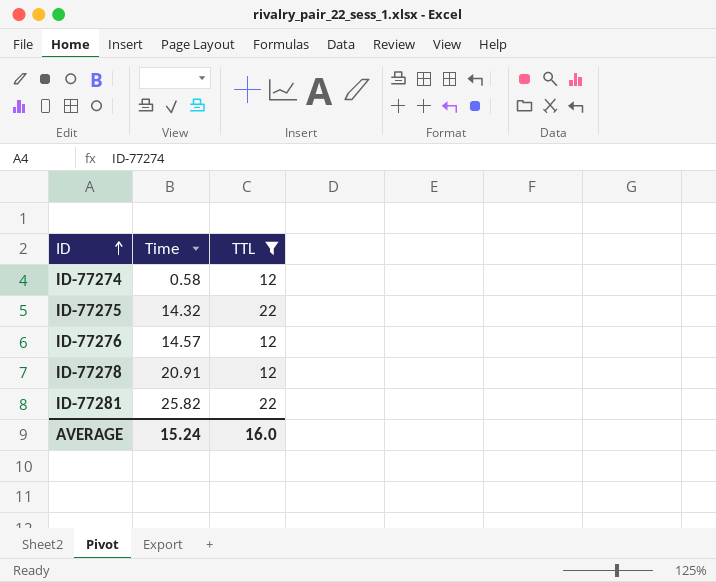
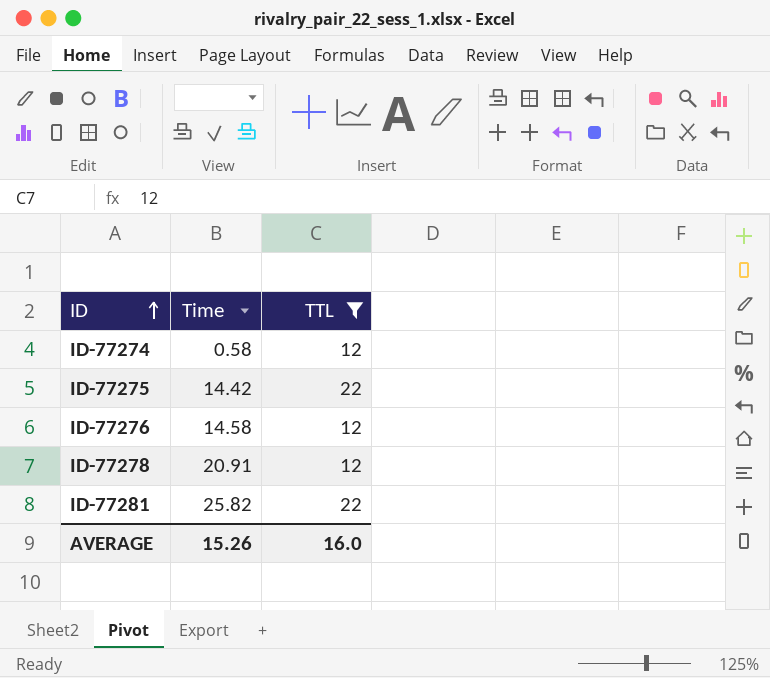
ID-77275 | Time: 14.32 -> 14.42
ID-77276 | Time: 14.57 -> 14.58
AVERAGE | Time: 15.24 -> 15.26

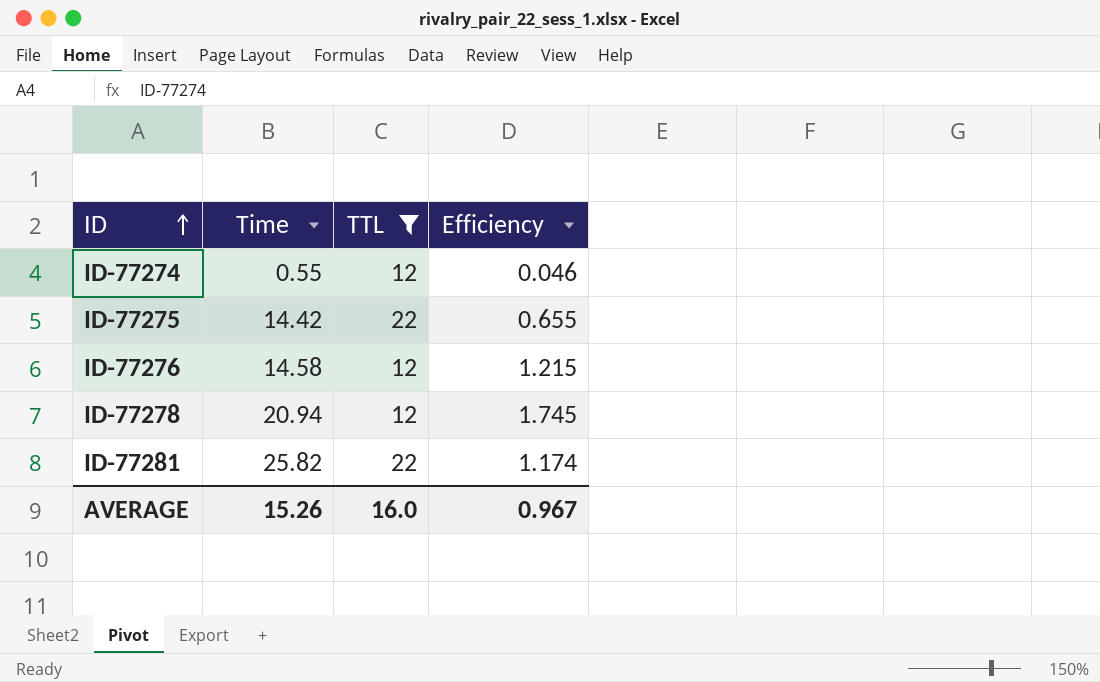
column Efficiency | formula: none -> [Time] / [TTL]
ID-77274 | Time: 0.58 -> 0.55
ID-77278 | Time: 20.91 -> 20.94

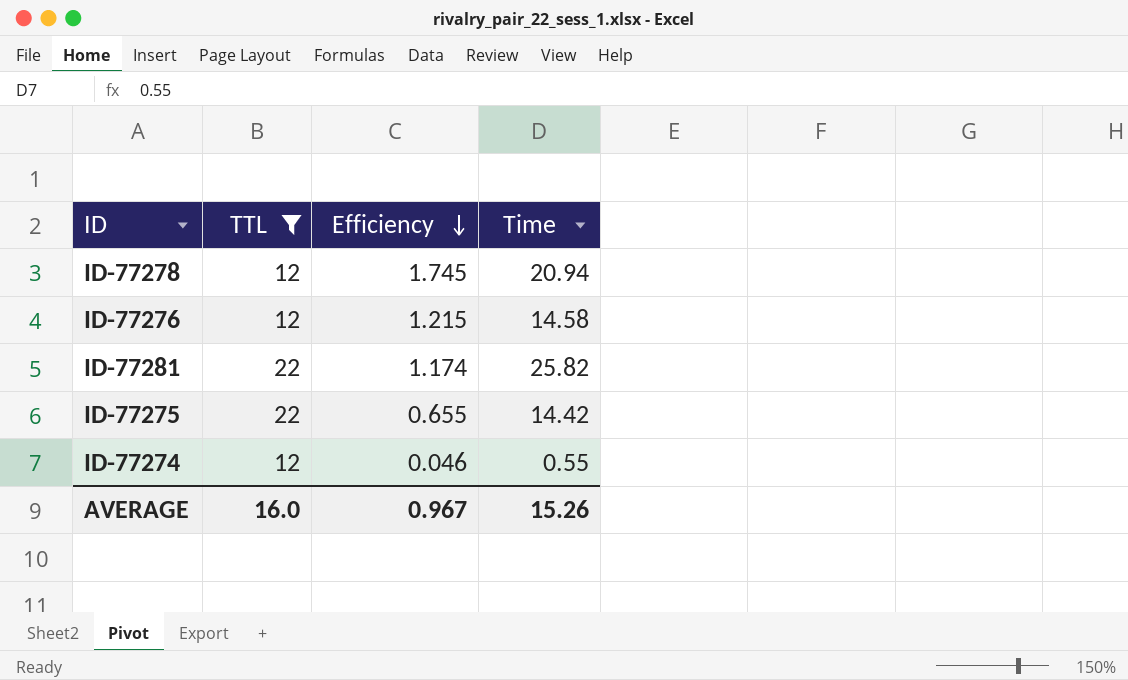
row order: ID ascending -> Efficiency descending
column Time | position: 2 -> 4

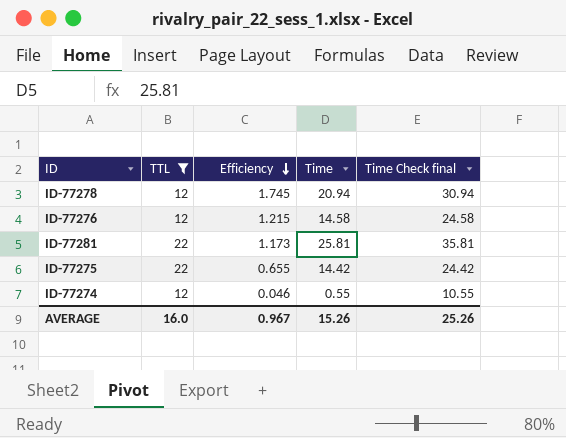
column Time Check final | formula: none -> [Time] + 10
ID-77281 | Efficiency: 1.174 -> 1.173
ID-77281 | Time: 25.82 -> 25.81

